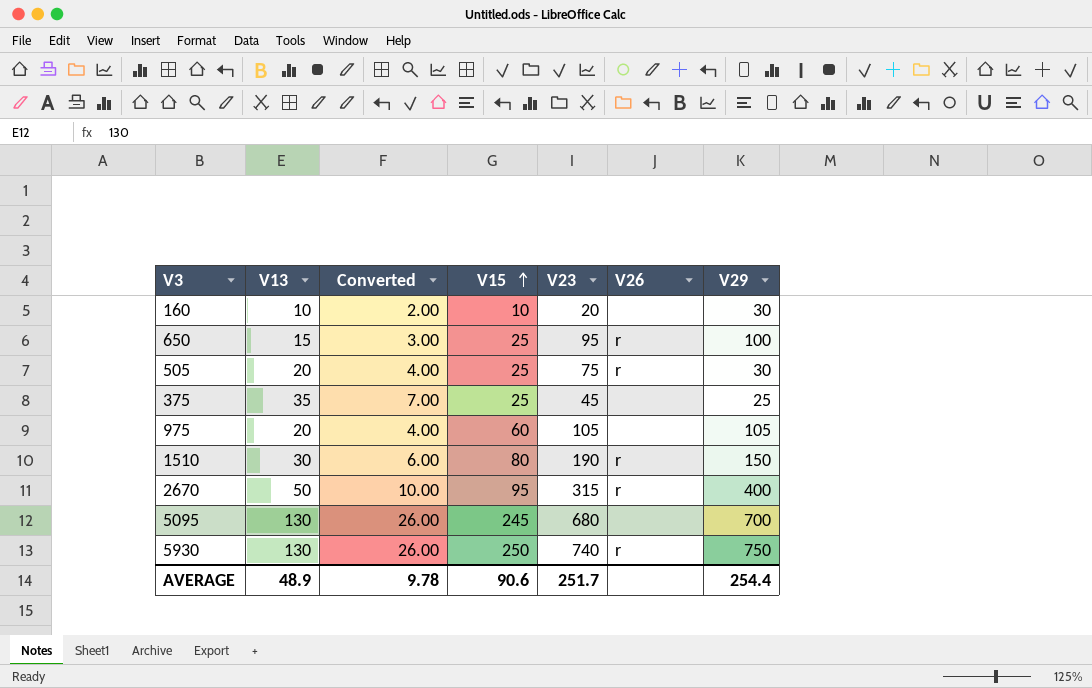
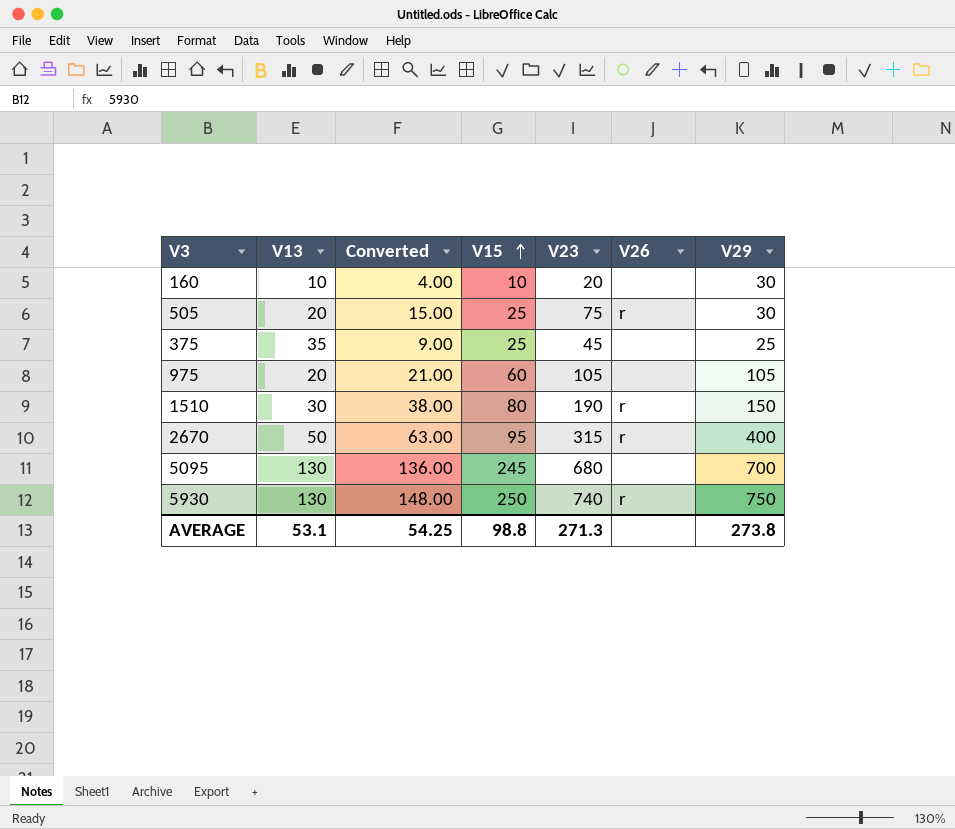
column Converted | formula: [V13] * 0.2 -> [V23] * 0.2
row 650: 15 | 3.00 | 25 | 95 | r | 100 -> none
AVERAGE | V13: 48.9 -> 53.1
AVERAGE | Converted: 9.78 -> 54.25
AVERAGE | V15: 90.6 -> 98.8
AVERAGE | V23: 251.7 -> 271.3
AVERAGE | V29: 254.4 -> 273.8

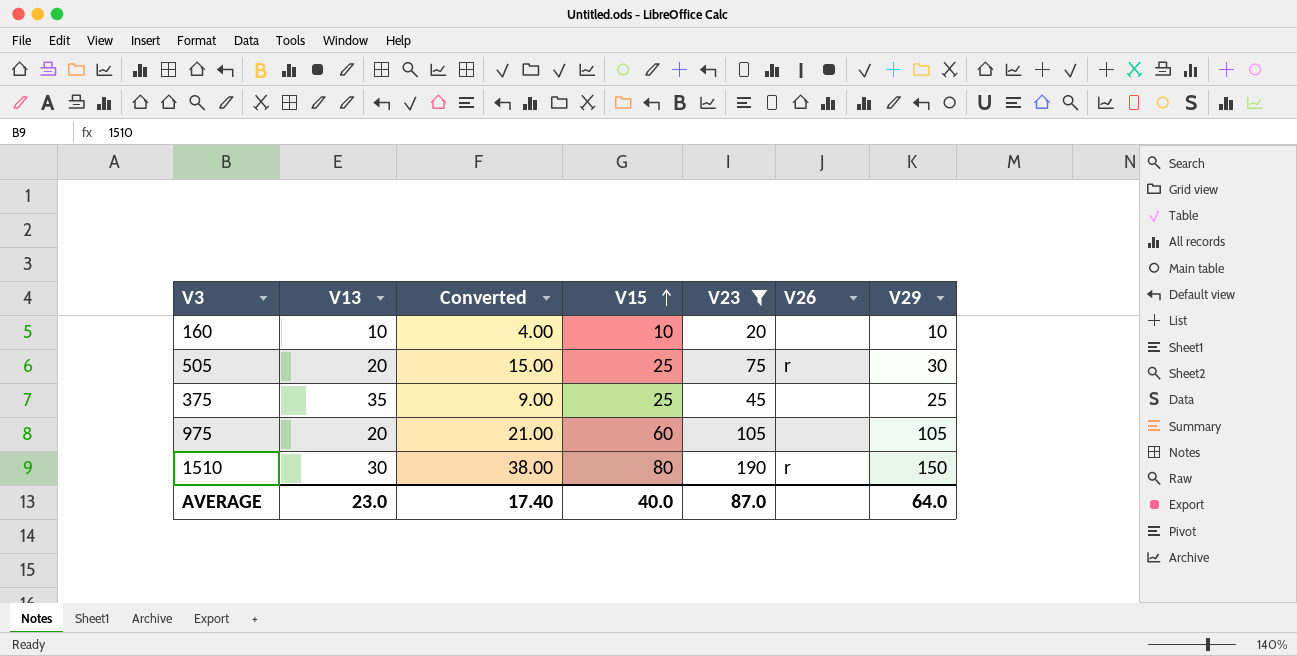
filter: none -> V23 <= 190
160 | V29: 30 -> 10
AVERAGE | V13: 53.1 -> 23.0
AVERAGE | Converted: 54.25 -> 17.40
AVERAGE | V15: 98.8 -> 40.0
AVERAGE | V23: 271.3 -> 87.0
AVERAGE | V29: 273.8 -> 64.0

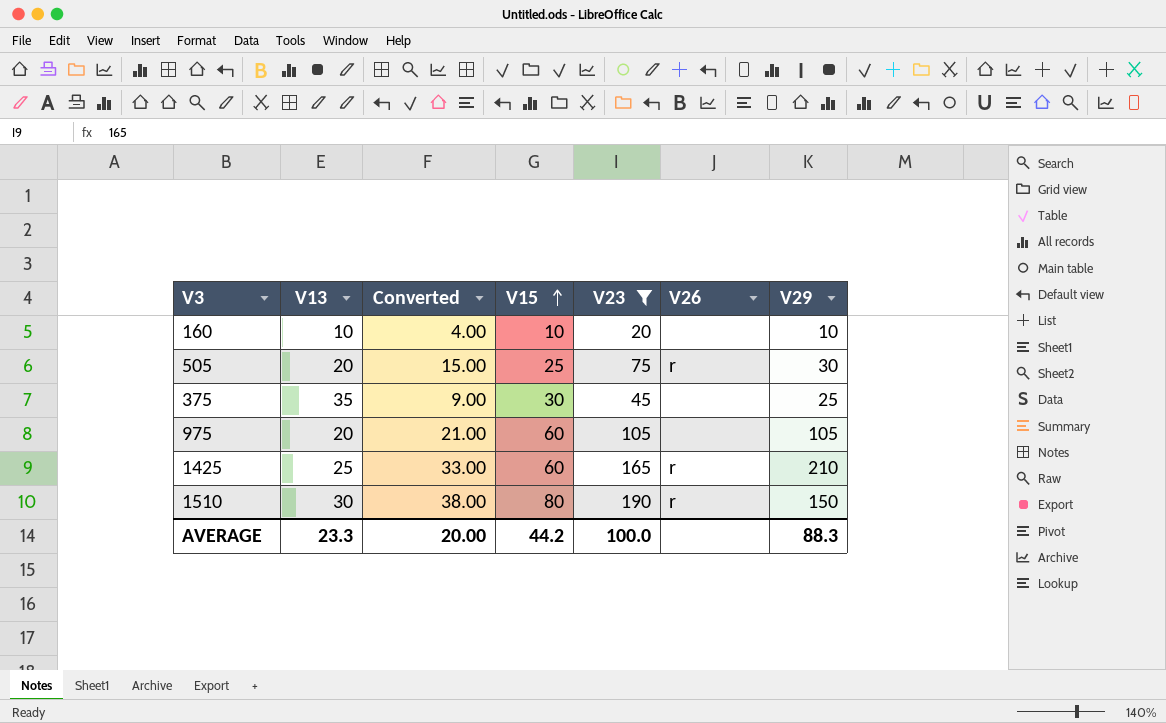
375 | V15: 25 -> 30
row 1425: none -> 25 | 33.00 | 60 | 165 | r | 210
AVERAGE | V13: 23.0 -> 23.3
AVERAGE | Converted: 17.40 -> 20.00
AVERAGE | V15: 40.0 -> 44.2
AVERAGE | V23: 87.0 -> 100.0
AVERAGE | V29: 64.0 -> 88.3

